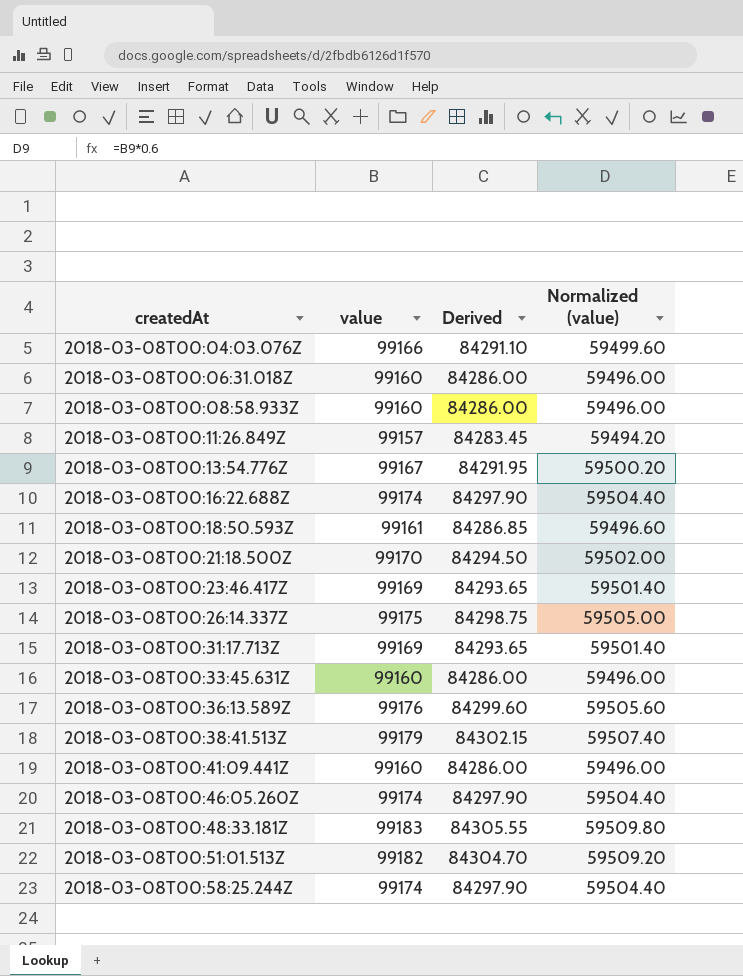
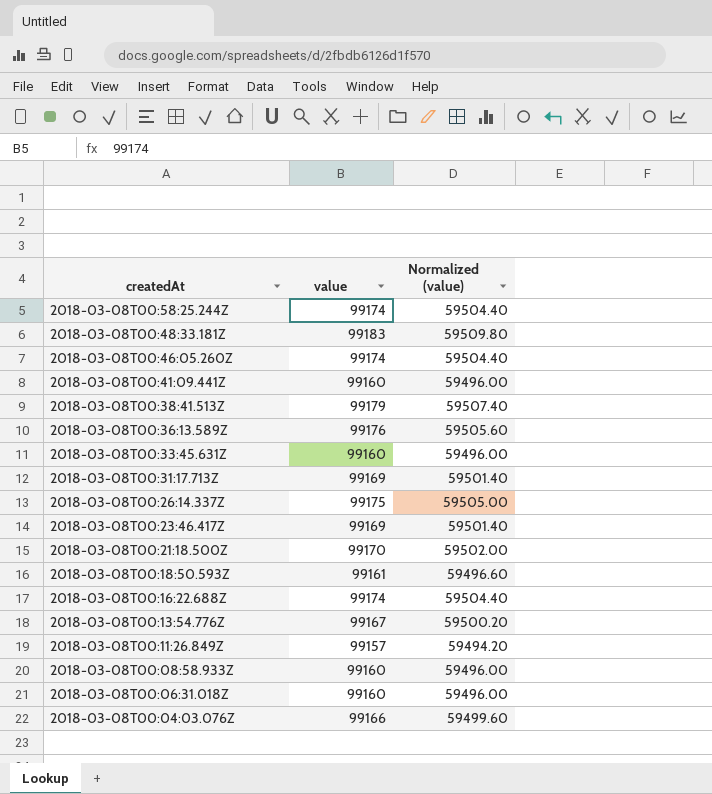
row order: createdAt ascending -> createdAt descending
column Derived | formula: [value] * 0.85 -> none
row 2018-03-08T00:51:01.513Z: 99182 | 84304.70 | 59509.20 -> none

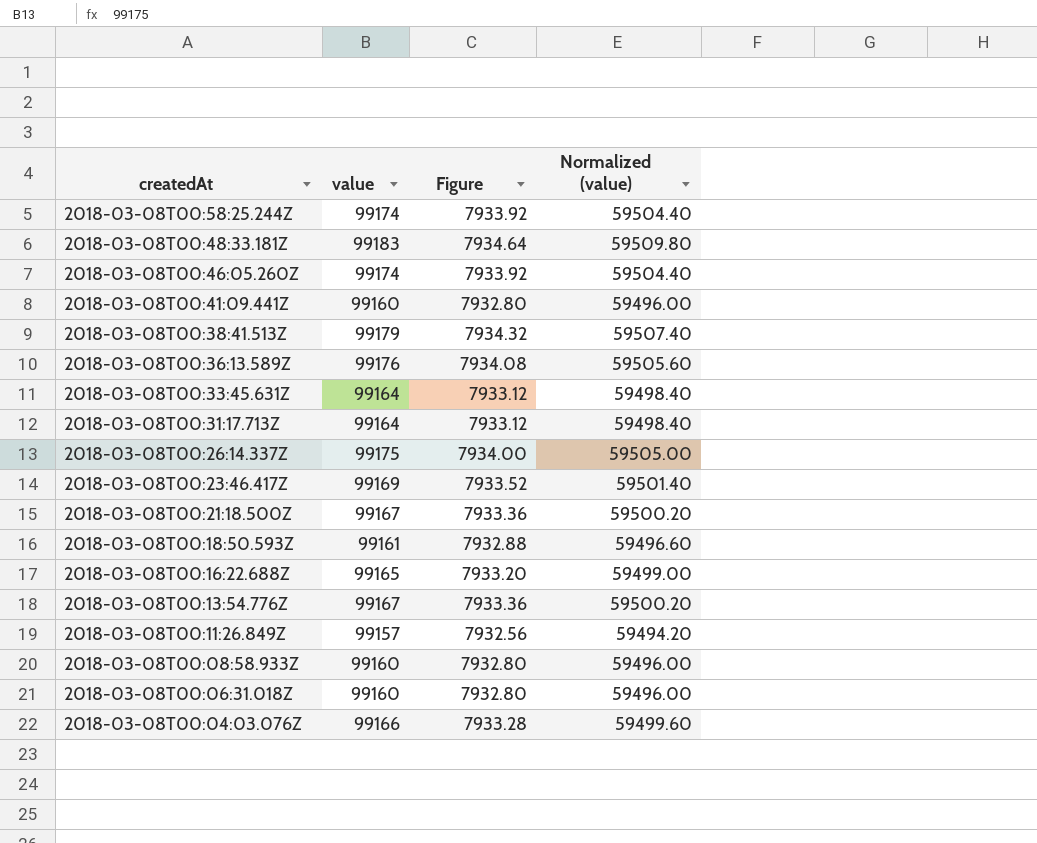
column Figure | formula: none -> [value] * 0.08
2018-03-08T00:33:45.631Z | value: 99160 -> 99164
2018-03-08T00:33:45.631Z | Normalized (value): 59496.00 -> 59498.40
2018-03-08T00:31:17.713Z | value: 99169 -> 99164
2018-03-08T00:31:17.713Z | Normalized (value): 59501.40 -> 59498.40
2018-03-08T00:21:18.500Z | value: 99170 -> 99167
2018-03-08T00:21:18.500Z | Normalized (value): 59502.00 -> 59500.20
2018-03-08T00:16:22.688Z | value: 99174 -> 99165
2018-03-08T00:16:22.688Z | Normalized (value): 59504.40 -> 59499.00

